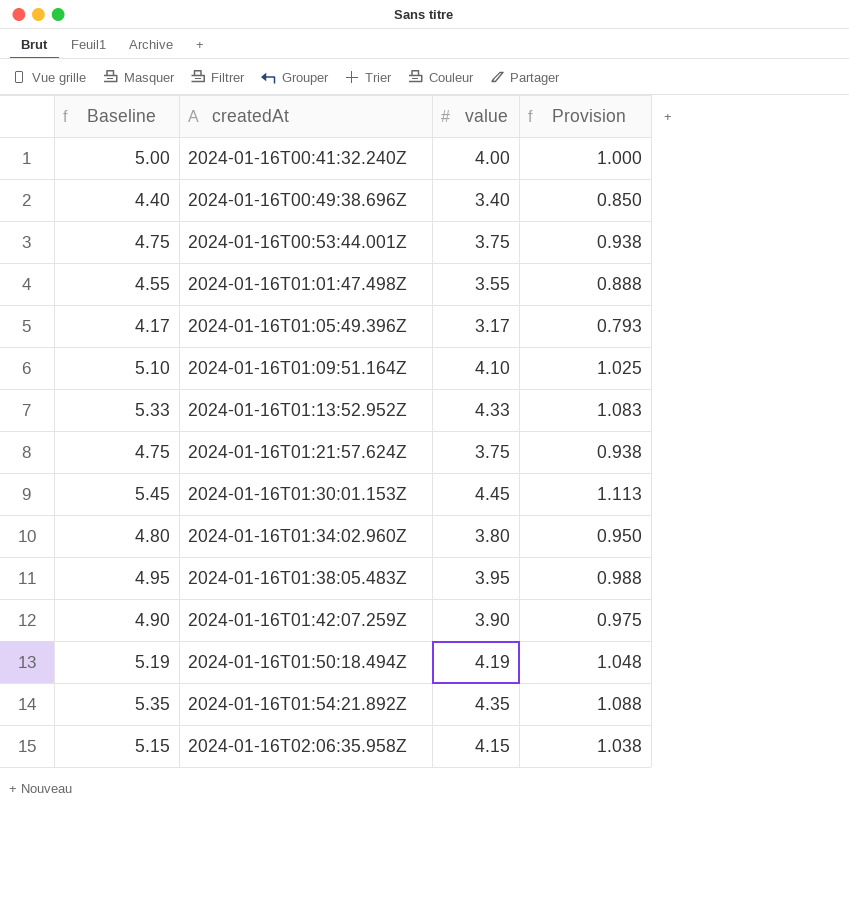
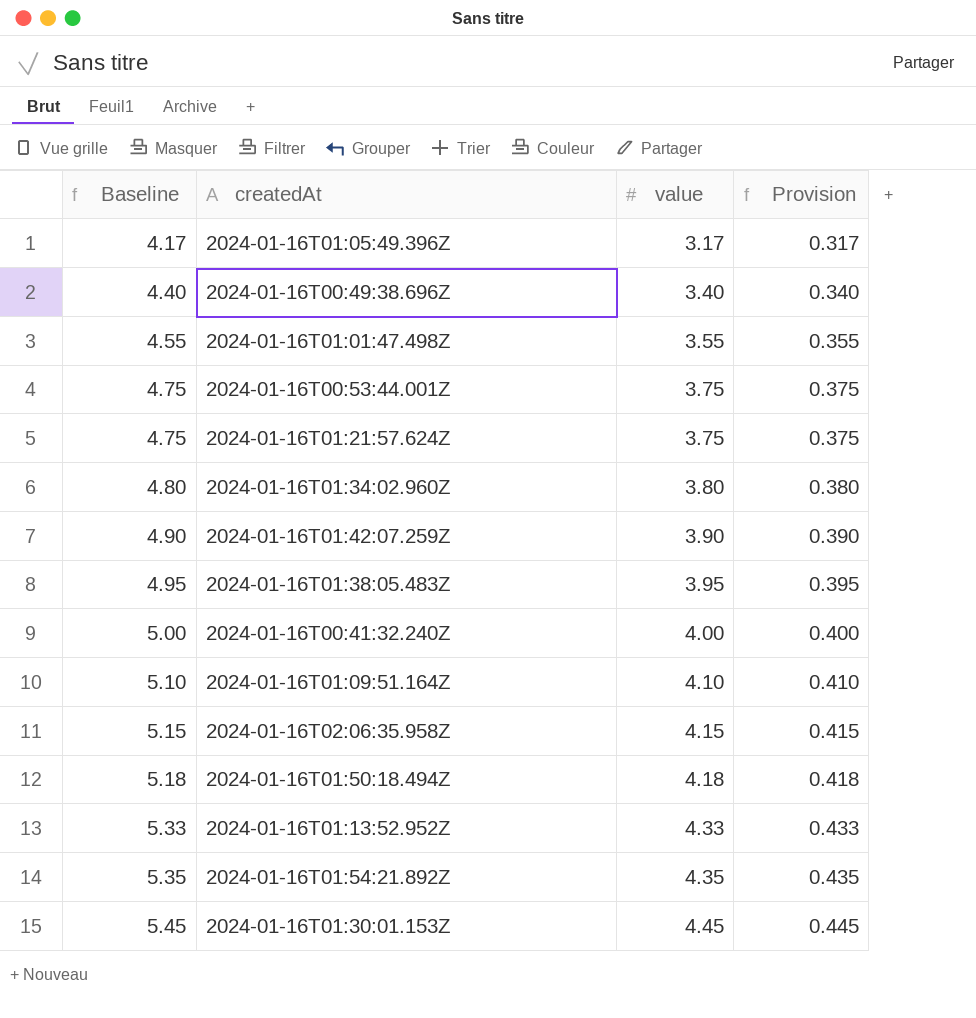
row order: createdAt ascending -> Baseline ascending
column Provision | formula: [value] * 0.25 -> [value] * 0.1
2024-01-16T01:50:18.494Z | Baseline: 5.19 -> 5.18
2024-01-16T01:50:18.494Z | value: 4.19 -> 4.18

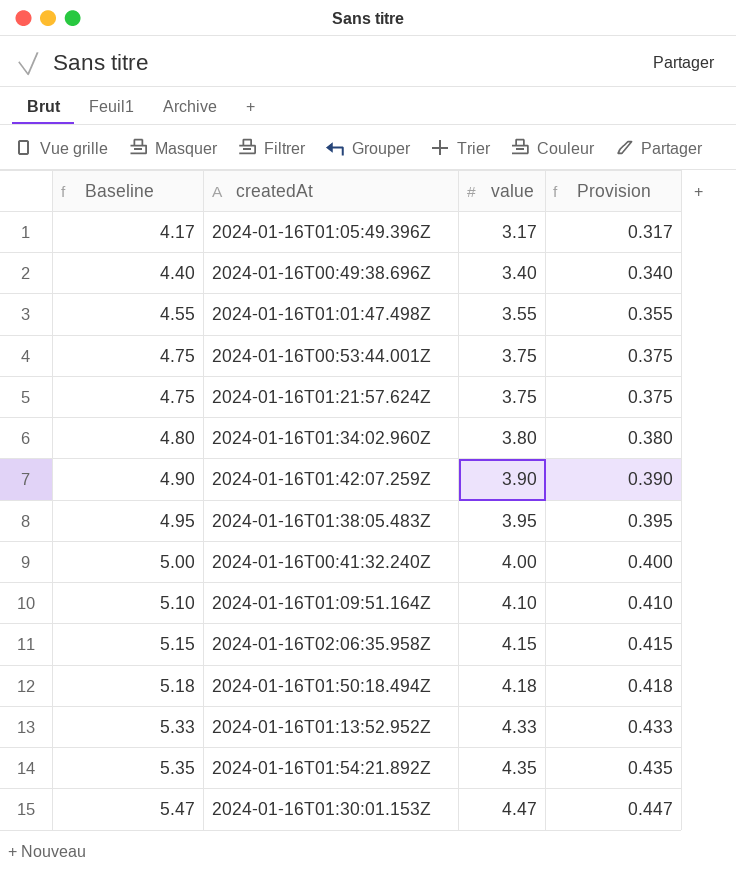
2024-01-16T01:30:01.153Z | Baseline: 5.45 -> 5.47
2024-01-16T01:30:01.153Z | value: 4.45 -> 4.47
2024-01-16T01:30:01.153Z | Provision: 0.445 -> 0.447

